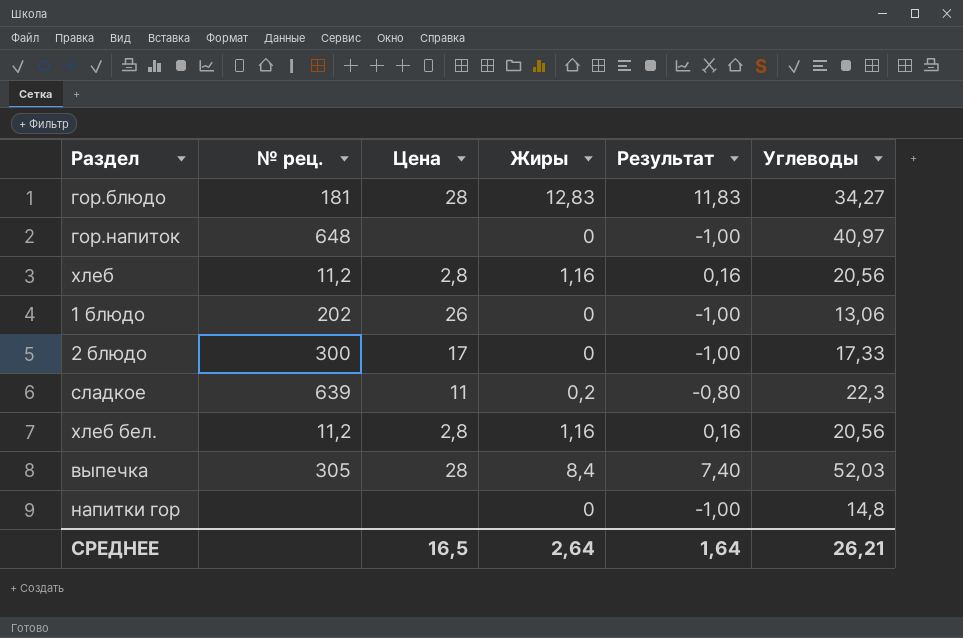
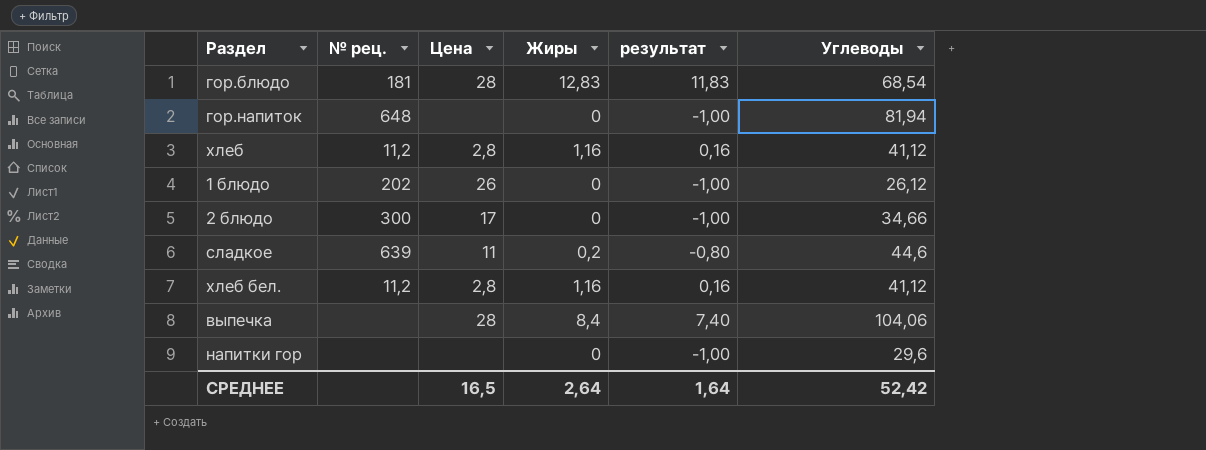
column name: Результат -> результат
гор.блюдо | Углеводы: 34,27 -> 68,54
гор.напиток | Углеводы: 40,97 -> 81,94
хлеб | Углеводы: 20,56 -> 41,12
1 блюдо | Углеводы: 13,06 -> 26,12
2 блюдо | Углеводы: 17,33 -> 34,66
сладкое | Углеводы: 22,3 -> 44,6
хлеб бел. | Углеводы: 20,56 -> 41,12
выпечка | № рец.: 305 -> none
выпечка | Углеводы: 52,03 -> 104,06
напитки гор | Углеводы: 14,8 -> 29,6
СРЕДНЕЕ | Углеводы: 26,21 -> 52,42

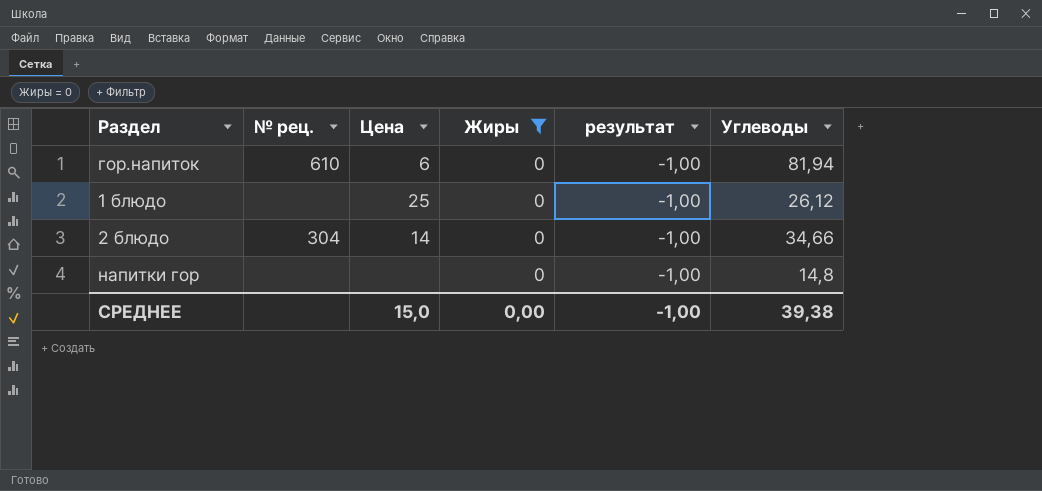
filter: none -> Жиры = 0
гор.напиток | № рец.: 648 -> 610
гор.напиток | Цена: none -> 6
1 блюдо | № рец.: 202 -> none
1 блюдо | Цена: 26 -> 25
2 блюдо | № рец.: 300 -> 304
2 блюдо | Цена: 17 -> 14
напитки гор | Углеводы: 29,6 -> 14,8
СРЕДНЕЕ | Цена: 16,5 -> 15,0
СРЕДНЕЕ | Жиры: 2,64 -> 0,00
СРЕДНЕЕ | результат: 1,64 -> -1,00
СРЕДНЕЕ | Углеводы: 52,42 -> 39,38

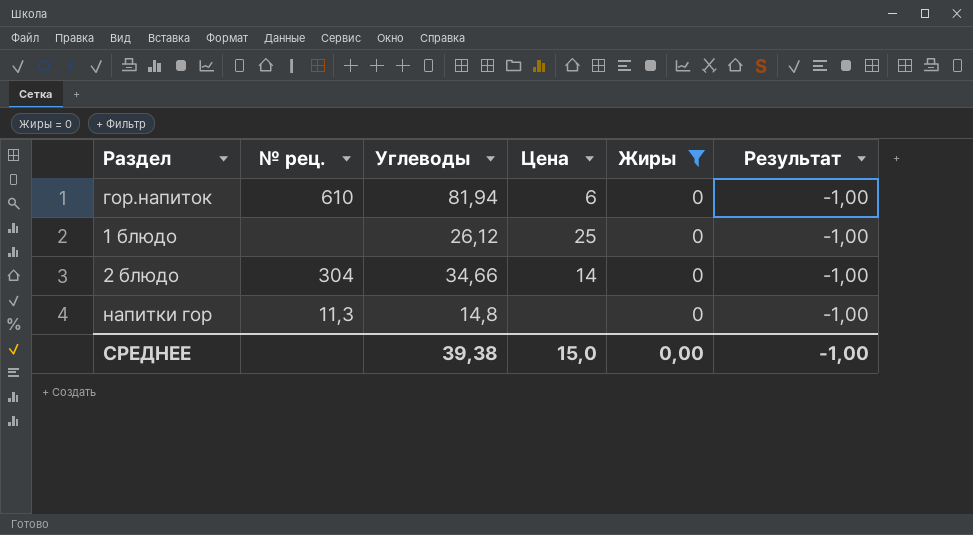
column Углеводы | position: 6 -> 3
column name: результат -> Результат
напитки гор | № рец.: none -> 11,3

